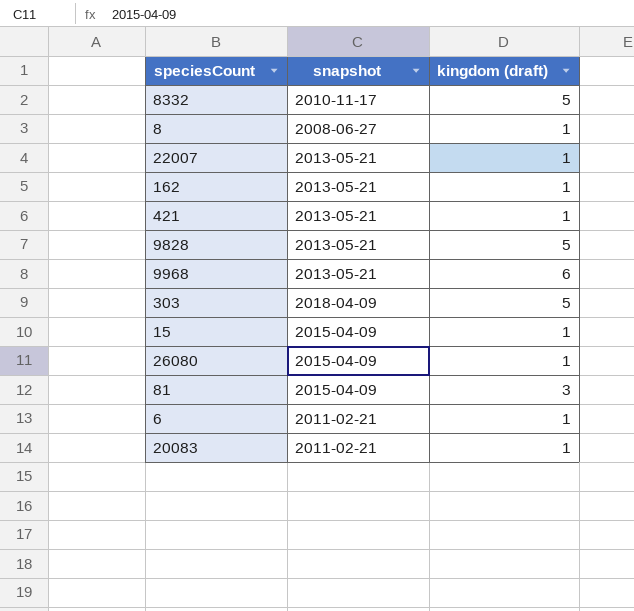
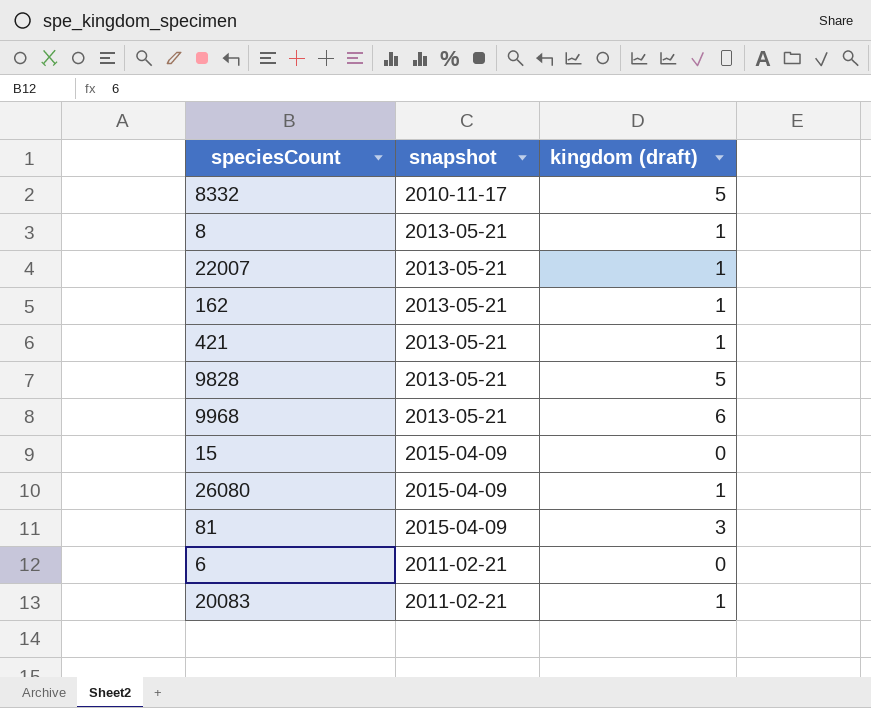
row 303: 2018-04-09 | 5 -> none
8 | snapshot: 2008-06-27 -> 2013-05-21
15 | kingdom (draft): 1 -> 0
6 | kingdom (draft): 1 -> 0

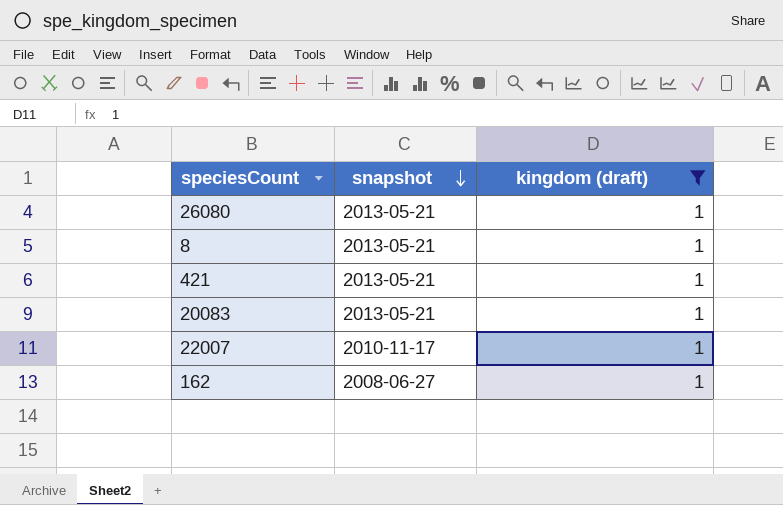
filter: none -> kingdom (draft) = 1
row order: none -> snapshot descending
26080 | snapshot: 2015-04-09 -> 2013-05-21
20083 | snapshot: 2011-02-21 -> 2013-05-21
22007 | snapshot: 2013-05-21 -> 2010-11-17
162 | snapshot: 2013-05-21 -> 2008-06-27

